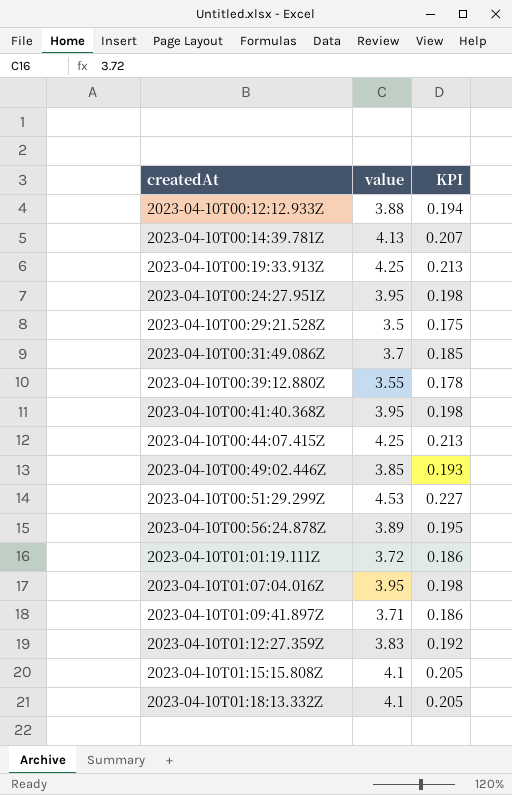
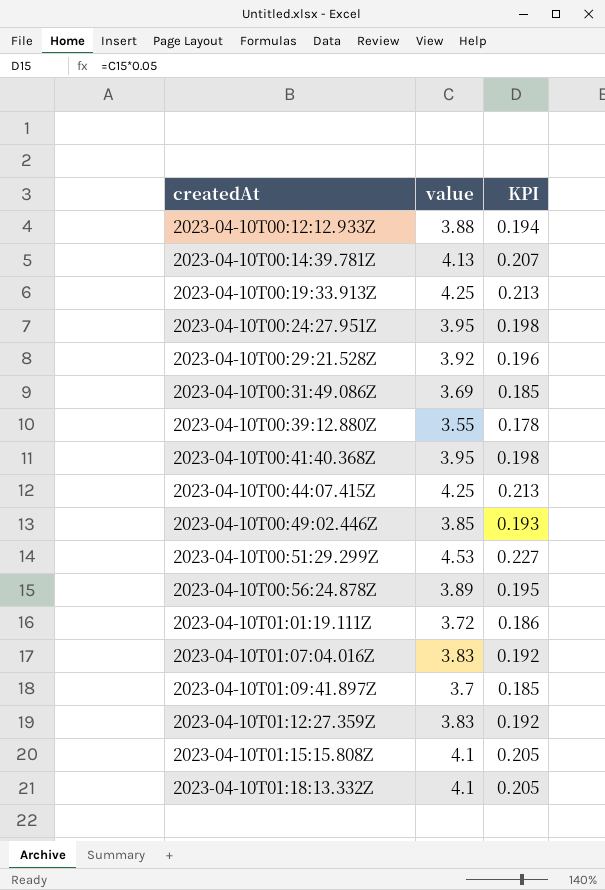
2023-04-10T00:29:21.528Z | value: 3.5 -> 3.92
2023-04-10T00:29:21.528Z | KPI: 0.175 -> 0.196
2023-04-10T00:31:49.086Z | value: 3.7 -> 3.69
2023-04-10T01:07:04.016Z | value: 3.95 -> 3.83
2023-04-10T01:07:04.016Z | KPI: 0.198 -> 0.192
2023-04-10T01:09:41.897Z | value: 3.71 -> 3.7
2023-04-10T01:09:41.897Z | KPI: 0.186 -> 0.185

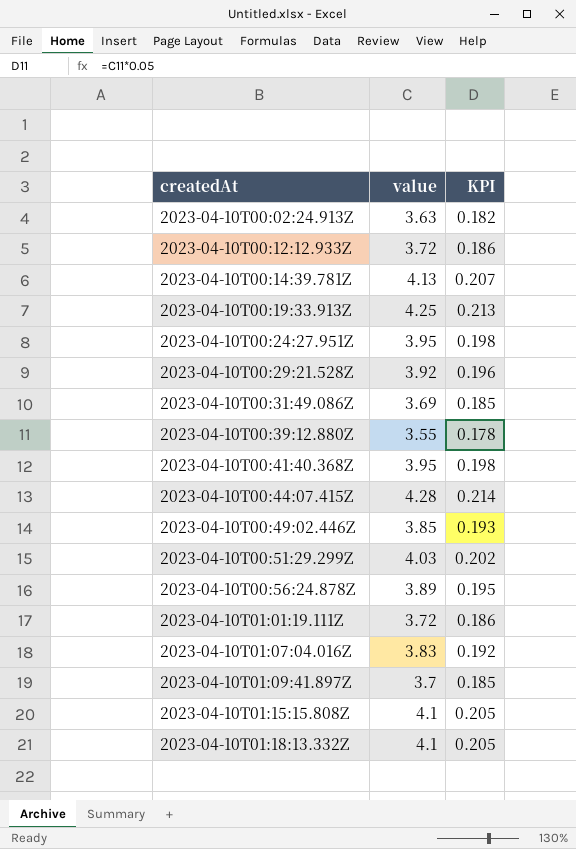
row 2023-04-10T01:12:27.359Z: 3.83 | 0.192 -> none
row 2023-04-10T00:02:24.913Z: none -> 3.63 | 0.182
2023-04-10T00:12:12.933Z | value: 3.88 -> 3.72
2023-04-10T00:12:12.933Z | KPI: 0.194 -> 0.186
2023-04-10T00:44:07.415Z | value: 4.25 -> 4.28
2023-04-10T00:44:07.415Z | KPI: 0.213 -> 0.214
2023-04-10T00:51:29.299Z | value: 4.53 -> 4.03
2023-04-10T00:51:29.299Z | KPI: 0.227 -> 0.202

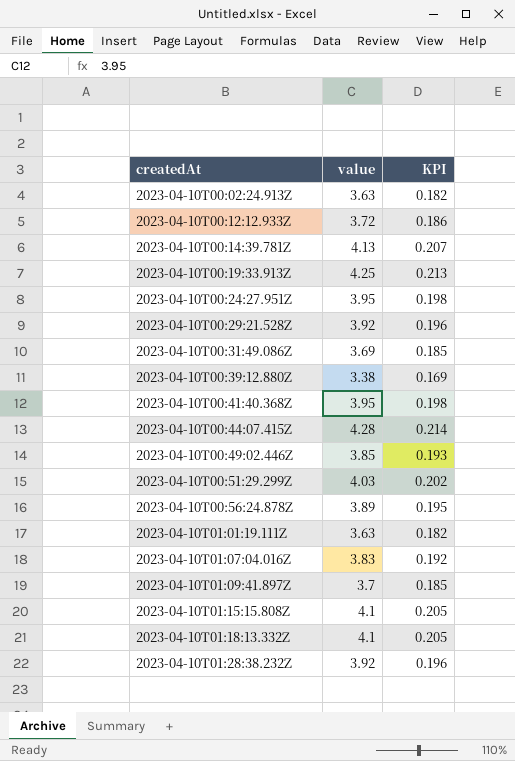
2023-04-10T00:39:12.880Z | value: 3.55 -> 3.38
2023-04-10T00:39:12.880Z | KPI: 0.178 -> 0.169
2023-04-10T01:01:19.111Z | value: 3.72 -> 3.63
2023-04-10T01:01:19.111Z | KPI: 0.186 -> 0.182
row 2023-04-10T01:28:38.232Z: none -> 3.92 | 0.196

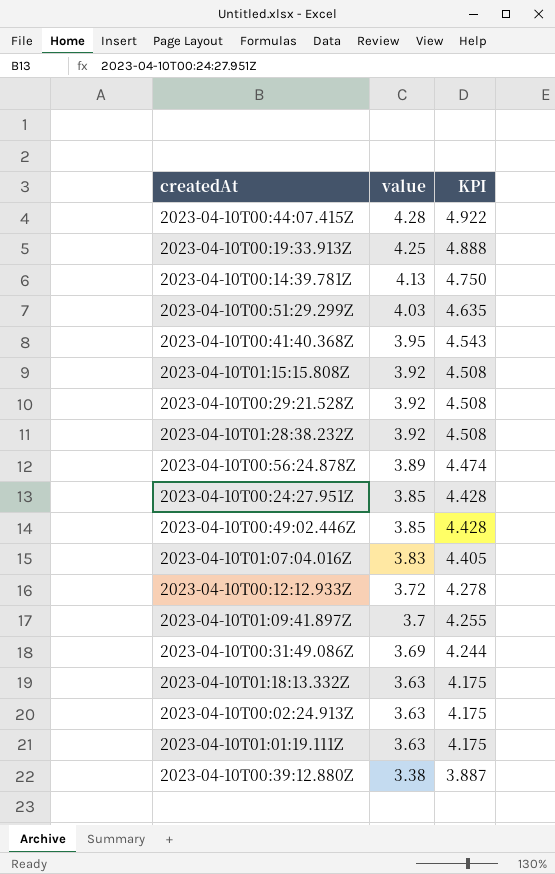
row order: createdAt ascending -> value descending
column KPI | formula: [value] * 0.05 -> [value] * 1.15
2023-04-10T01:15:15.808Z | value: 4.1 -> 3.92
2023-04-10T00:24:27.951Z | value: 3.95 -> 3.85
2023-04-10T01:18:13.332Z | value: 4.1 -> 3.63

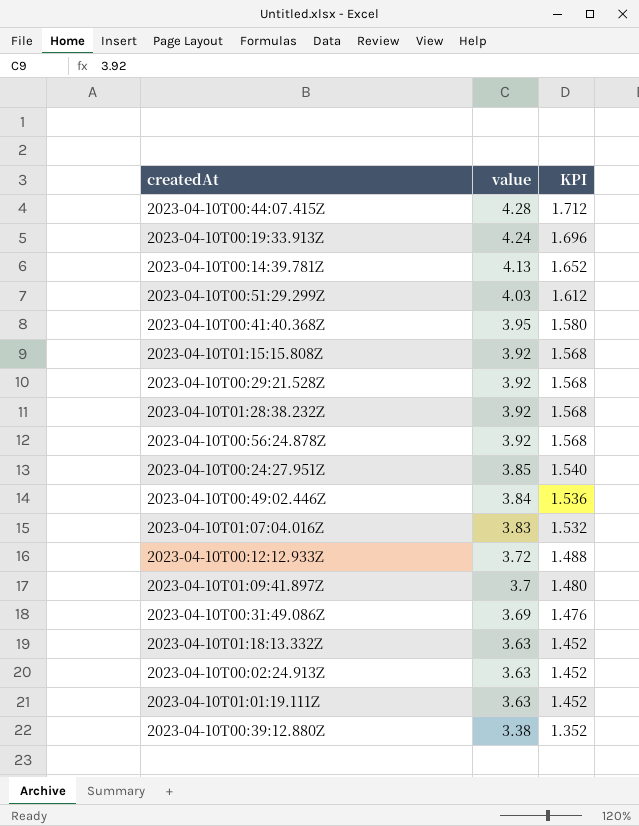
column KPI | formula: [value] * 1.15 -> [value] * 0.4
2023-04-10T00:19:33.913Z | value: 4.25 -> 4.24
2023-04-10T00:56:24.878Z | value: 3.89 -> 3.92
2023-04-10T00:49:02.446Z | value: 3.85 -> 3.84

